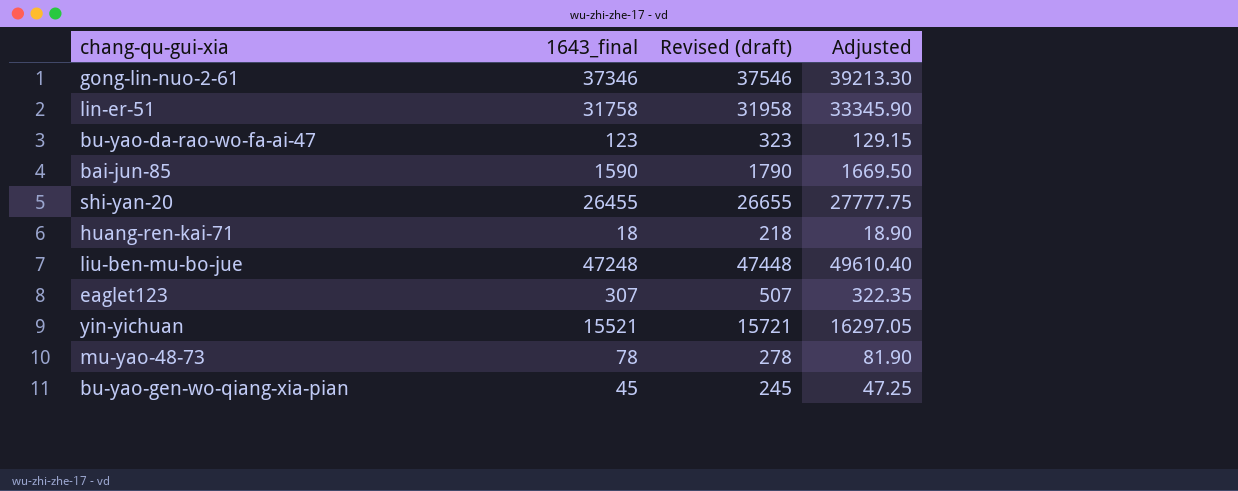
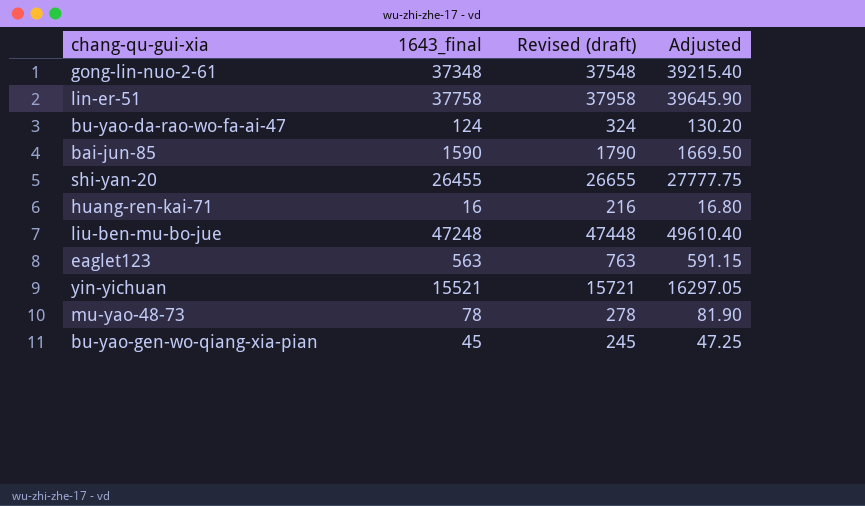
gong-lin-nuo-2-61 | 1643_final: 37346 -> 37348
gong-lin-nuo-2-61 | Revised (draft): 37546 -> 37548
gong-lin-nuo-2-61 | Adjusted: 39213.30 -> 39215.40
lin-er-51 | 1643_final: 31758 -> 37758
lin-er-51 | Revised (draft): 31958 -> 37958
lin-er-51 | Adjusted: 33345.90 -> 39645.90
bu-yao-da-rao-wo-fa-ai-47 | 1643_final: 123 -> 124
bu-yao-da-rao-wo-fa-ai-47 | Revised (draft): 323 -> 324
bu-yao-da-rao-wo-fa-ai-47 | Adjusted: 129.15 -> 130.20
huang-ren-kai-71 | 1643_final: 18 -> 16
huang-ren-kai-71 | Revised (draft): 218 -> 216
huang-ren-kai-71 | Adjusted: 18.90 -> 16.80
eaglet123 | 1643_final: 307 -> 563
eaglet123 | Revised (draft): 507 -> 763
eaglet123 | Adjusted: 322.35 -> 591.15

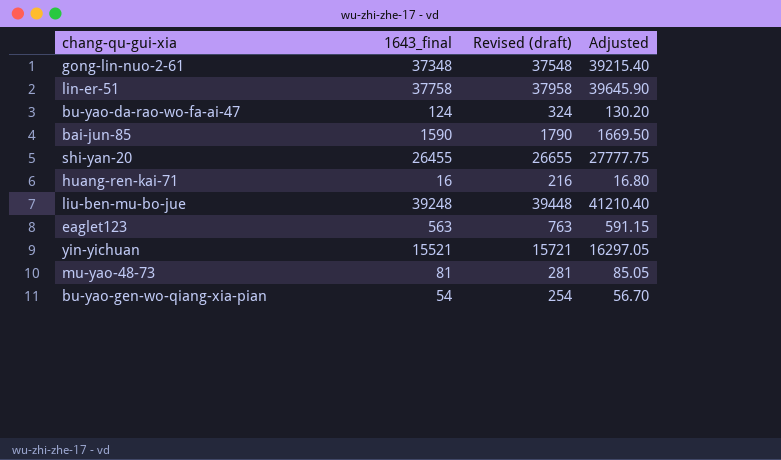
liu-ben-mu-bo-jue | 1643_final: 47248 -> 39248
liu-ben-mu-bo-jue | Revised (draft): 47448 -> 39448
liu-ben-mu-bo-jue | Adjusted: 49610.40 -> 41210.40
mu-yao-48-73 | 1643_final: 78 -> 81
mu-yao-48-73 | Revised (draft): 278 -> 281
mu-yao-48-73 | Adjusted: 81.90 -> 85.05
bu-yao-gen-wo-qiang-xia-pian | 1643_final: 45 -> 54
bu-yao-gen-wo-qiang-xia-pian | Revised (draft): 245 -> 254
bu-yao-gen-wo-qiang-xia-pian | Adjusted: 47.25 -> 56.70

